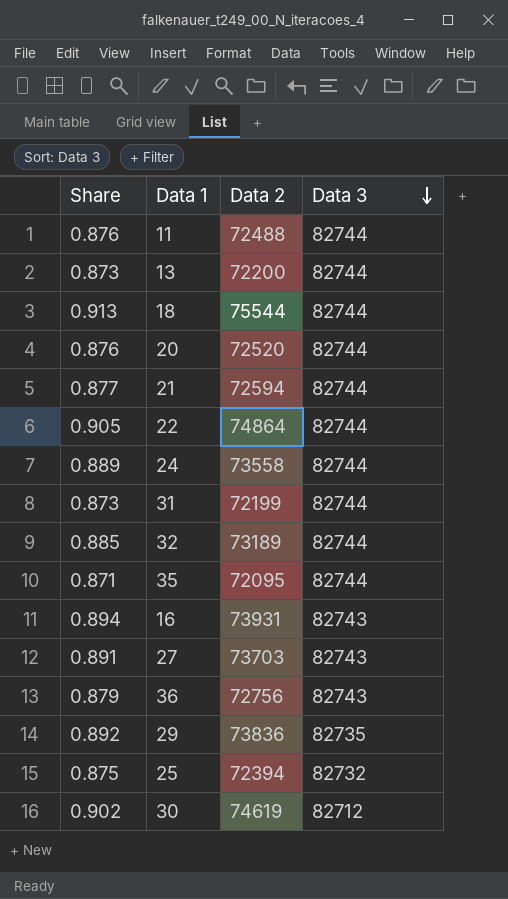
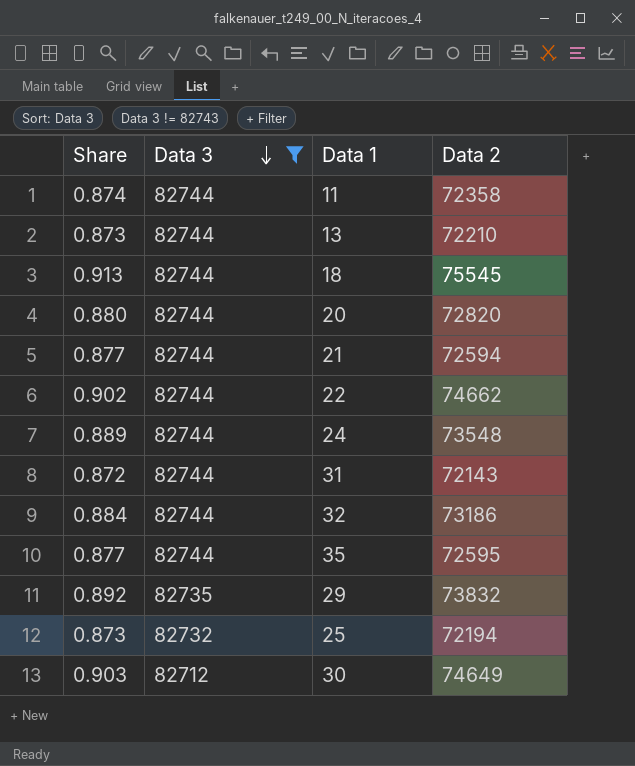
filter: none -> Data 3 != 82743
column Data 3 | position: 4 -> 2
11 | Share: 0.876 -> 0.874
11 | Data 2: 72488 -> 72358
13 | Data 2: 72200 -> 72210
18 | Data 2: 75544 -> 75545
20 | Share: 0.876 -> 0.880
20 | Data 2: 72520 -> 72820
22 | Share: 0.905 -> 0.902
22 | Data 2: 74864 -> 74662
24 | Data 2: 73558 -> 73548
31 | Share: 0.873 -> 0.872
31 | Data 2: 72199 -> 72143
32 | Share: 0.885 -> 0.884
32 | Data 2: 73189 -> 73186
35 | Share: 0.871 -> 0.877
35 | Data 2: 72095 -> 72595
29 | Data 2: 73836 -> 73832
25 | Share: 0.875 -> 0.873
25 | Data 2: 72394 -> 72194
30 | Share: 0.902 -> 0.903
30 | Data 2: 74619 -> 74649

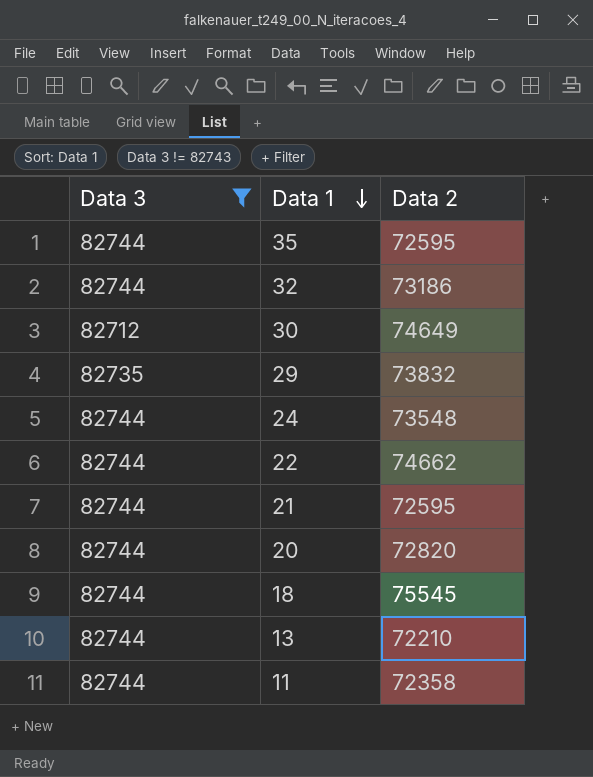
row order: Data 3 descending -> Data 1 descending
column Share | formula: [Data 2] / [Data 3] -> none
row 31: 0.872 | 82744 | 72143 -> none
row 25: 0.873 | 82732 | 72194 -> none
21 | Data 2: 72594 -> 72595

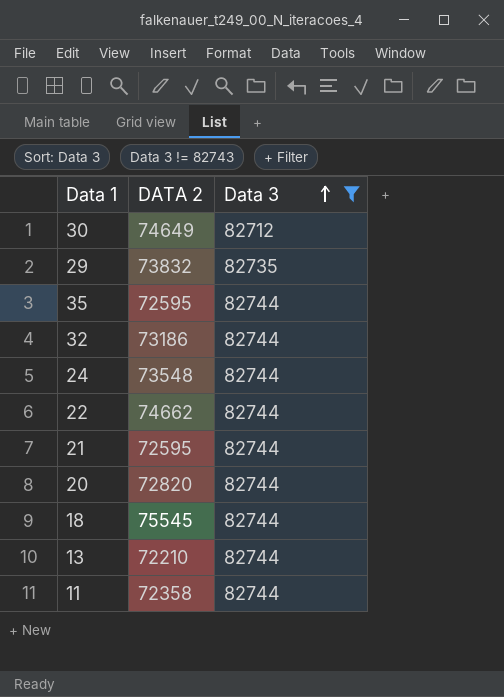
row order: Data 1 descending -> Data 3 ascending
column name: Data 2 -> DATA 2
column Data 3 | position: 1 -> 3

